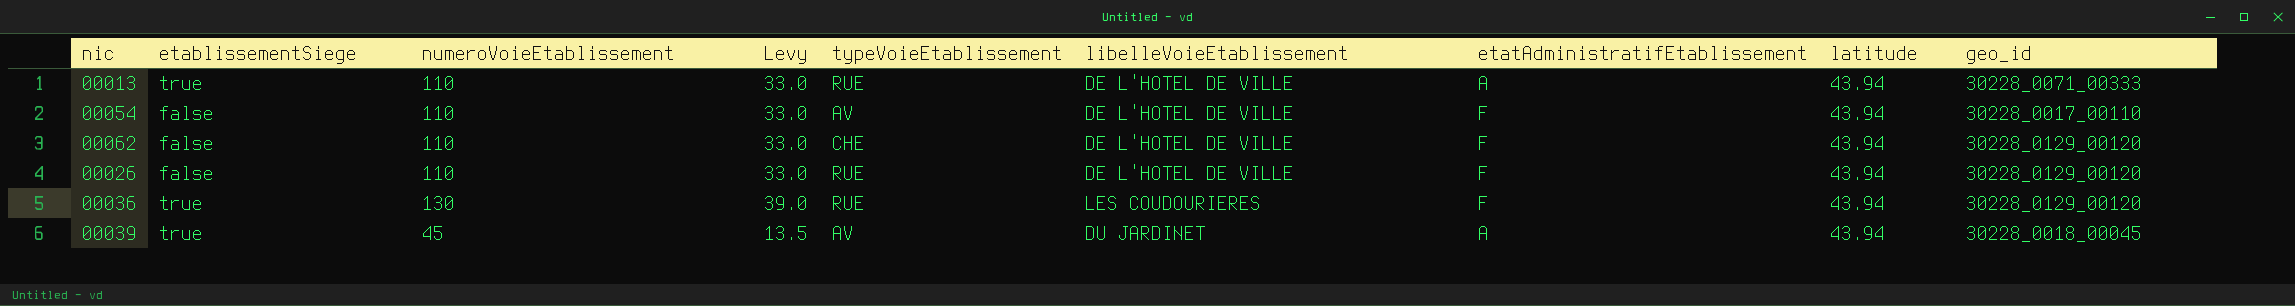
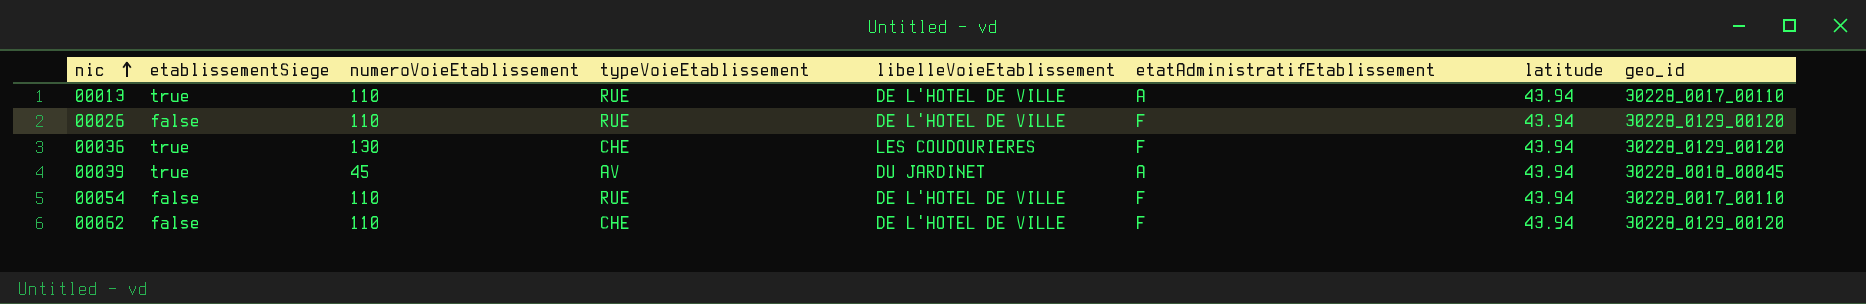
row order: none -> nic ascending
column Levy | formula: [numeroVoieEtablissement] * 0.3 -> none
00013 | geo_id: 30228_0071_00333 -> 30228_0017_00110
00036 | typeVoieEtablissement: RUE -> CHE
00054 | typeVoieEtablissement: AV -> RUE

